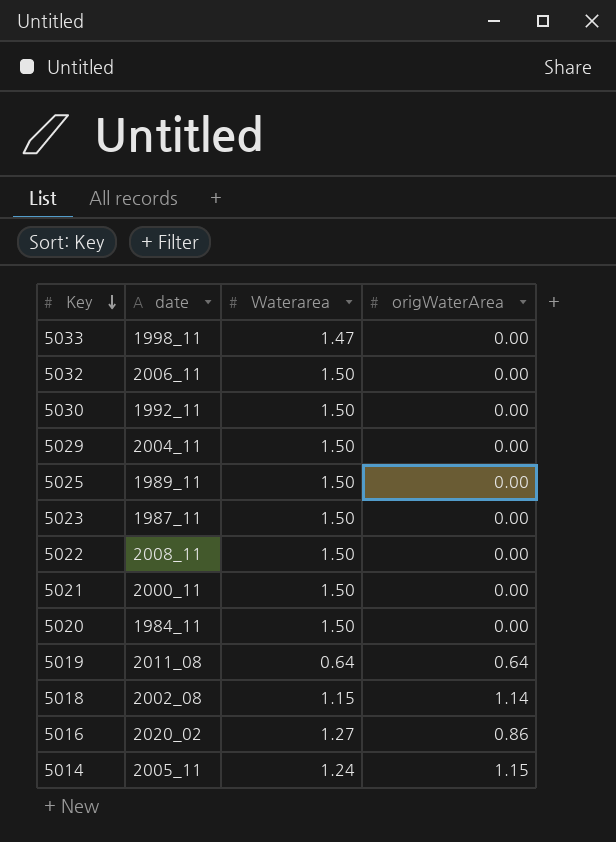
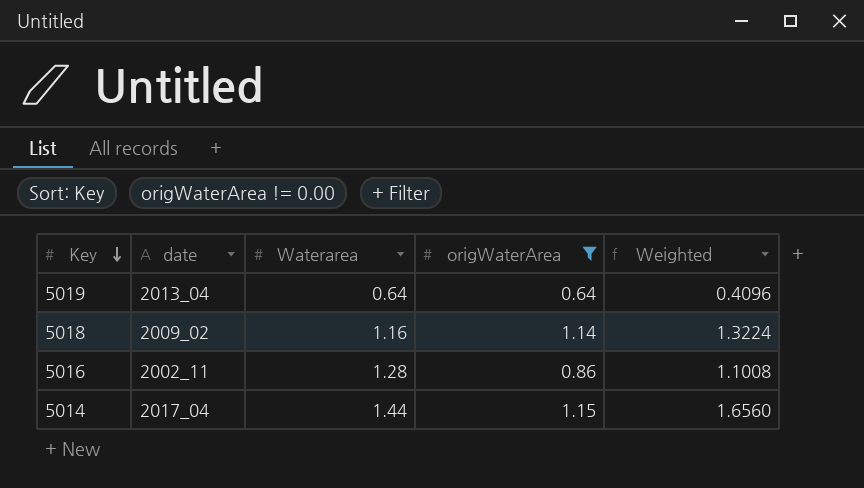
filter: none -> origWaterArea != 0.00
column Weighted | formula: none -> [Waterarea] * [origWaterArea]
5019 | date: 2011_08 -> 2013_04
5018 | date: 2002_08 -> 2009_02
5018 | Waterarea: 1.15 -> 1.16
5016 | date: 2020_02 -> 2002_11
5016 | Waterarea: 1.27 -> 1.28
5014 | date: 2005_11 -> 2017_04
5014 | Waterarea: 1.24 -> 1.44

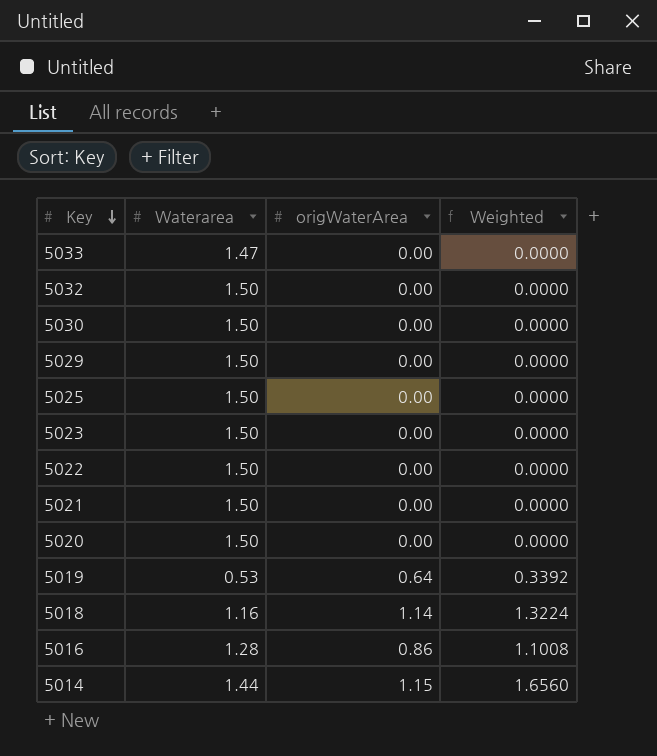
filter: origWaterArea != 0.00 -> none
column date | position: 2 -> none
5019 | Waterarea: 0.64 -> 0.53
5019 | Weighted: 0.4096 -> 0.3392

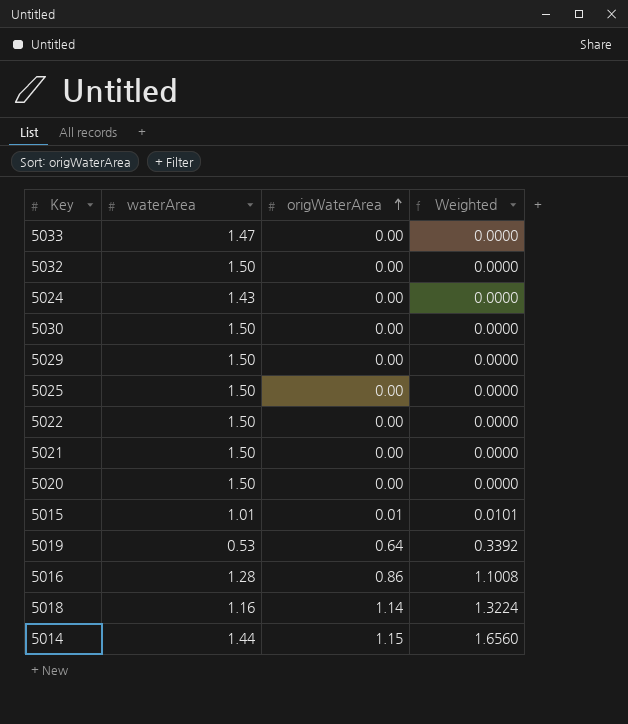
row order: Key descending -> origWaterArea ascending
column name: Waterarea -> waterArea
row 5023: 1.50 | 0.00 | 0.0000 -> none
row 5024: none -> 1.43 | 0.00 | 0.0000
row 5015: none -> 1.01 | 0.01 | 0.0101

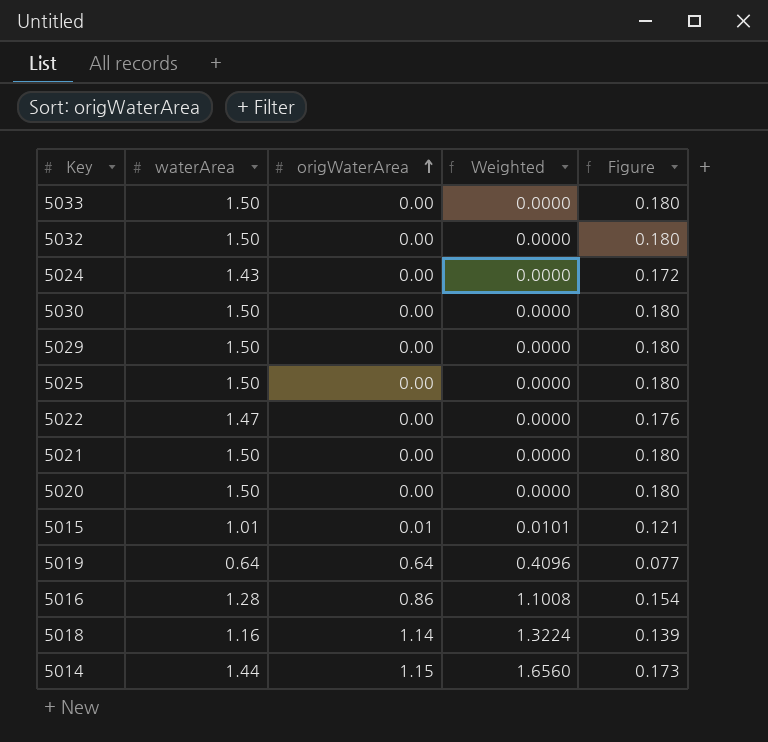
column Figure | formula: none -> [waterArea] * 0.12
5033 | waterArea: 1.47 -> 1.50
5022 | waterArea: 1.50 -> 1.47
5019 | waterArea: 0.53 -> 0.64
5019 | Weighted: 0.3392 -> 0.4096

